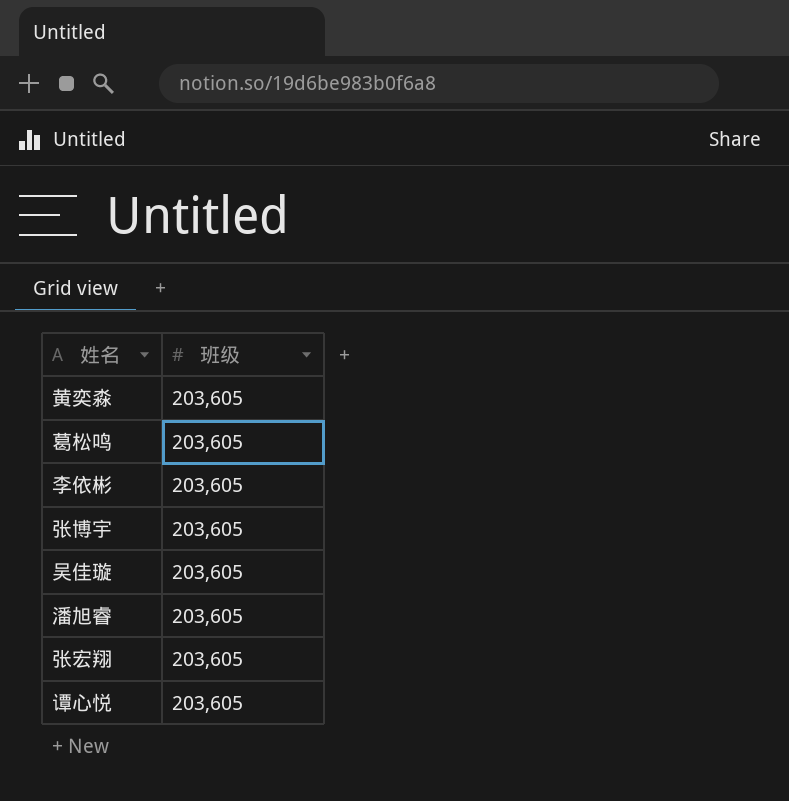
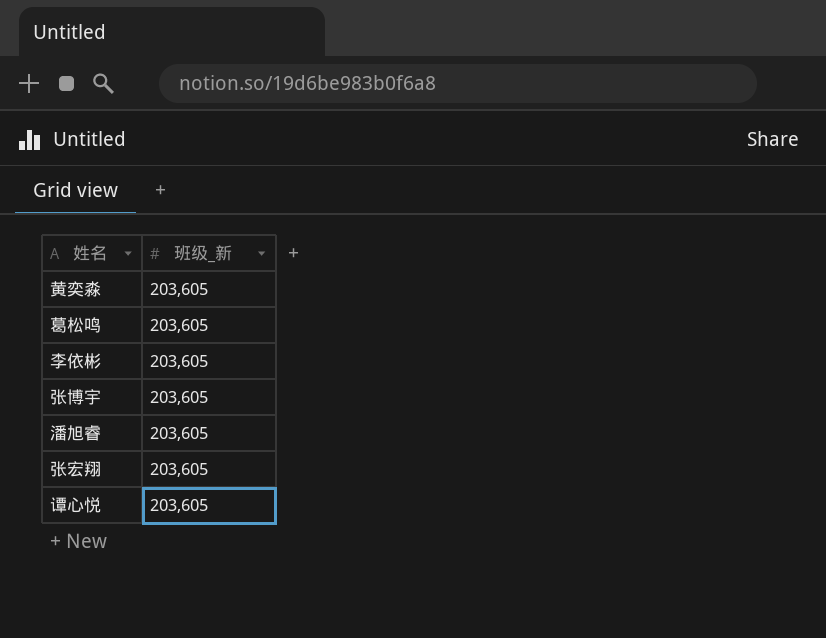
column name: 班级 -> 班级_新
row 吴佳璇: 203,605 -> none

